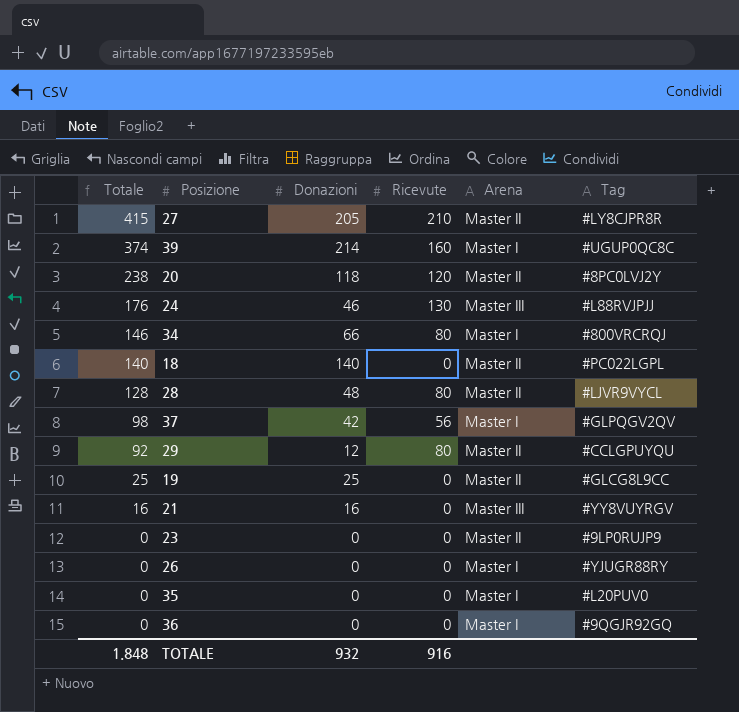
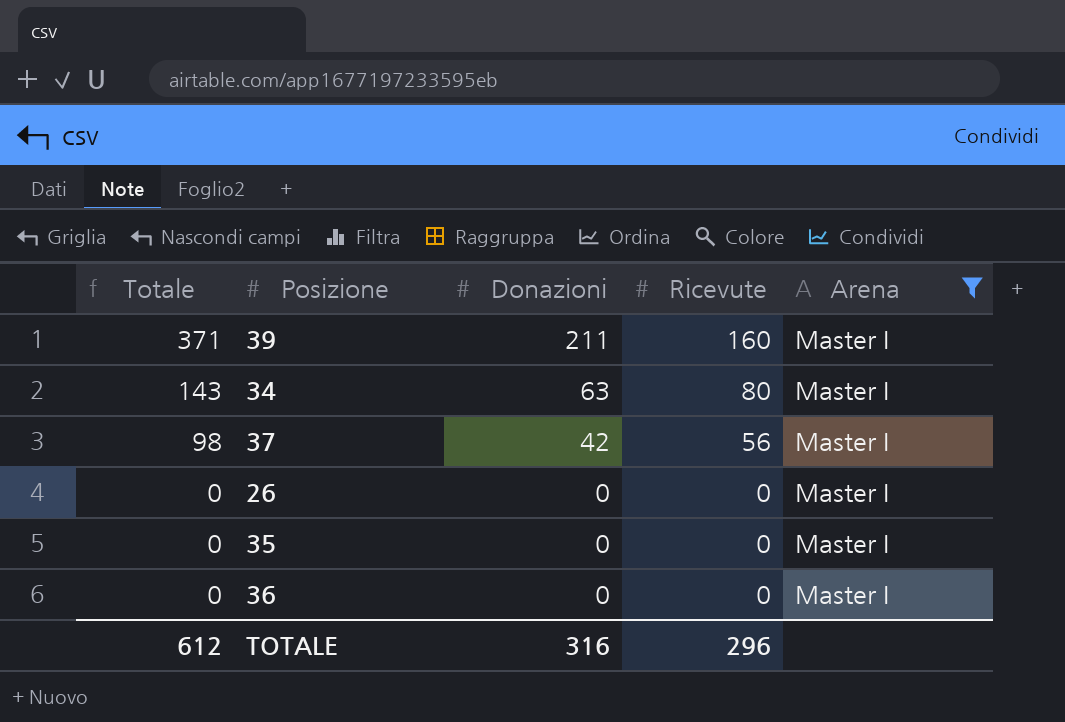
filter: none -> Arena = Master I
column Tag | position: 6 -> none
39 | Totale: 374 -> 371
39 | Donazioni: 214 -> 211
34 | Totale: 146 -> 143
34 | Donazioni: 66 -> 63
TOTALE | Totale: 1.848 -> 612
TOTALE | Donazioni: 932 -> 316
TOTALE | Ricevute: 916 -> 296

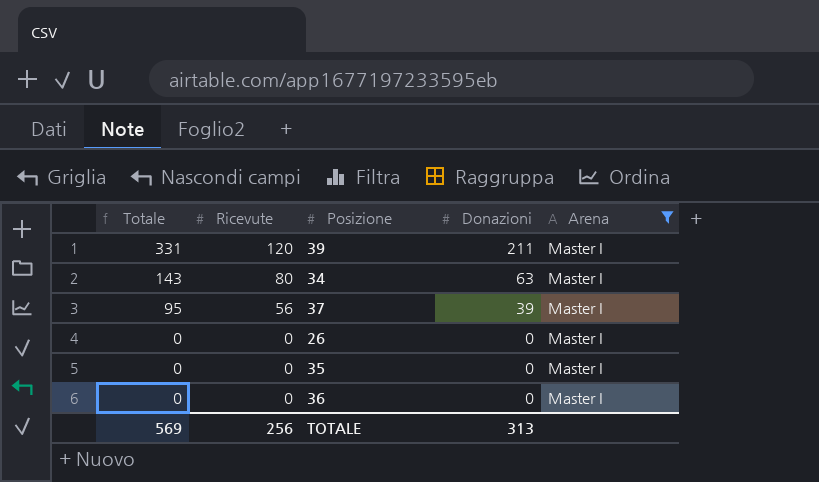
column Ricevute | position: 4 -> 2
39 | Totale: 371 -> 331
39 | Ricevute: 160 -> 120
37 | Totale: 98 -> 95
37 | Donazioni: 42 -> 39
TOTALE | Totale: 612 -> 569
TOTALE | Ricevute: 296 -> 256
TOTALE | Donazioni: 316 -> 313

